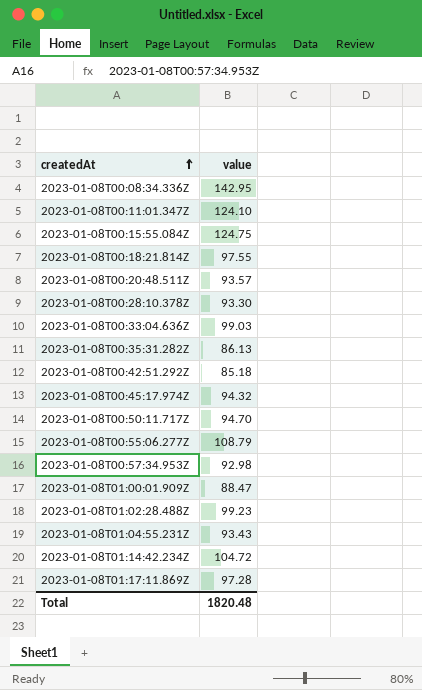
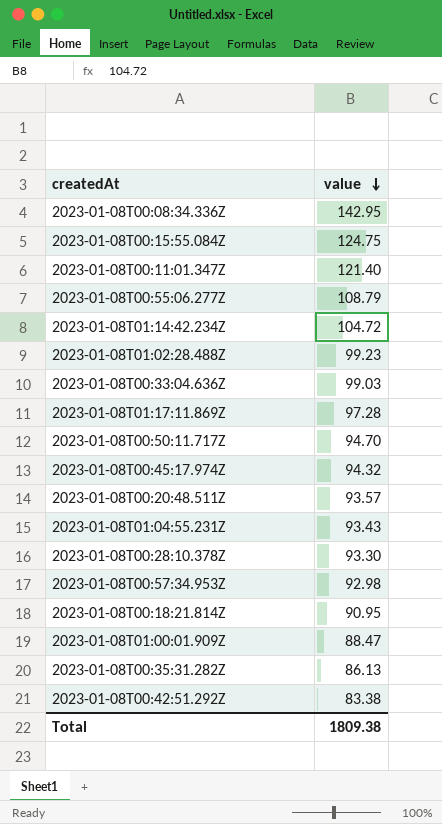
row order: createdAt ascending -> value descending
2023-01-08T00:11:01.347Z | value: 124.10 -> 121.40
2023-01-08T00:18:21.814Z | value: 97.55 -> 90.95
2023-01-08T00:42:51.292Z | value: 85.18 -> 83.38
Total | value: 1820.48 -> 1809.38

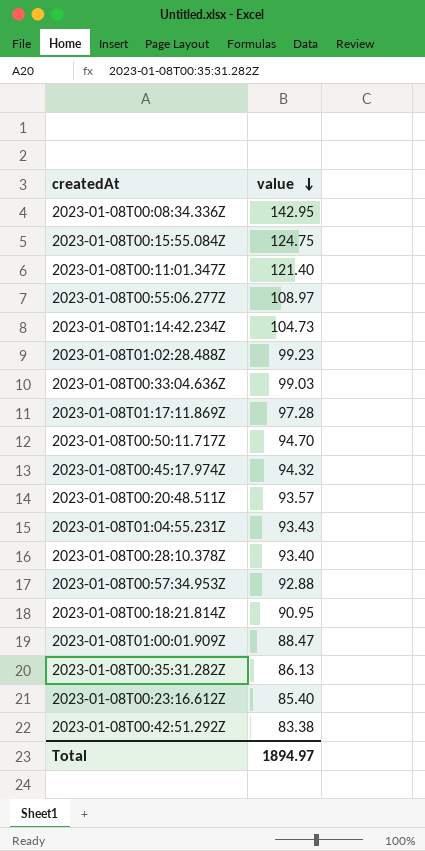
2023-01-08T00:55:06.277Z | value: 108.79 -> 108.97
2023-01-08T01:14:42.234Z | value: 104.72 -> 104.73
2023-01-08T00:28:10.378Z | value: 93.30 -> 93.40
2023-01-08T00:57:34.953Z | value: 92.98 -> 92.88
row 2023-01-08T00:23:16.612Z: none -> 85.40
Total | value: 1809.38 -> 1894.97

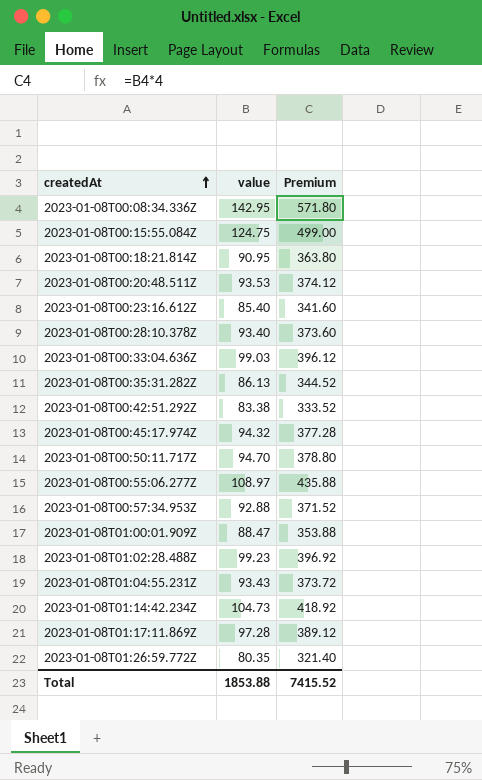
row order: value descending -> createdAt ascending
column Premium | formula: none -> [value] * 4
row 2023-01-08T00:11:01.347Z: 121.40 -> none
2023-01-08T00:20:48.511Z | value: 93.57 -> 93.53
row 2023-01-08T01:26:59.772Z: none -> 80.35 | 321.40
Total | value: 1894.97 -> 1853.88

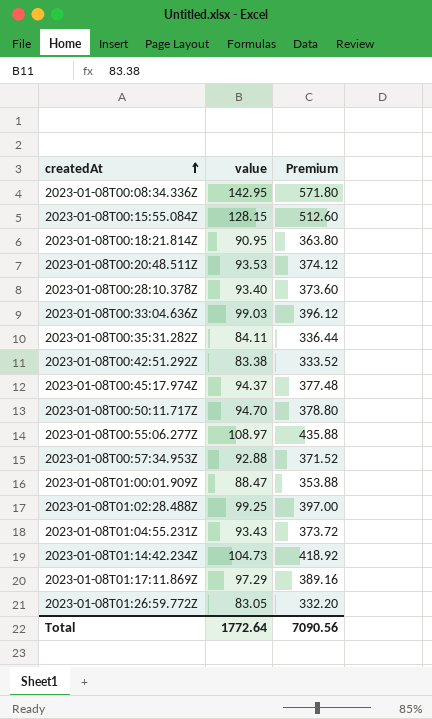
row 2023-01-08T00:23:16.612Z: 85.40 | 341.60 -> none
2023-01-08T00:15:55.084Z | value: 124.75 -> 128.15
2023-01-08T00:15:55.084Z | Premium: 499.00 -> 512.60
2023-01-08T00:35:31.282Z | value: 86.13 -> 84.11
2023-01-08T00:35:31.282Z | Premium: 344.52 -> 336.44
2023-01-08T00:45:17.974Z | value: 94.32 -> 94.37
2023-01-08T00:45:17.974Z | Premium: 377.28 -> 377.48
2023-01-08T01:02:28.488Z | value: 99.23 -> 99.25
2023-01-08T01:02:28.488Z | Premium: 396.92 -> 397.00
2023-01-08T01:17:11.869Z | value: 97.28 -> 97.29
2023-01-08T01:17:11.869Z | Premium: 389.12 -> 389.16
2023-01-08T01:26:59.772Z | value: 80.35 -> 83.05
2023-01-08T01:26:59.772Z | Premium: 321.40 -> 332.20
Total | value: 1853.88 -> 1772.64
Total | Premium: 7415.52 -> 7090.56

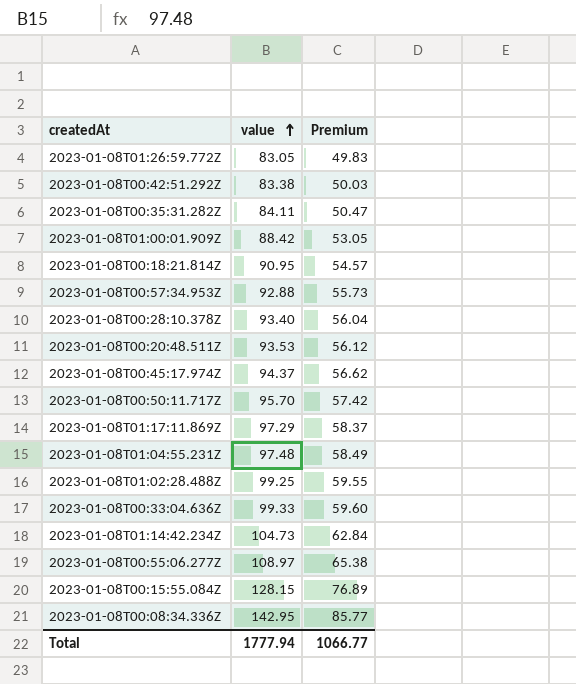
row order: createdAt ascending -> value ascending
column Premium | formula: [value] * 4 -> [value] * 0.6
2023-01-08T01:00:01.909Z | value: 88.47 -> 88.42
2023-01-08T00:50:11.717Z | value: 94.70 -> 95.70
2023-01-08T01:04:55.231Z | value: 93.43 -> 97.48
2023-01-08T00:33:04.636Z | value: 99.03 -> 99.33
Total | value: 1772.64 -> 1777.94
Total | Premium: 7090.56 -> 1066.77

